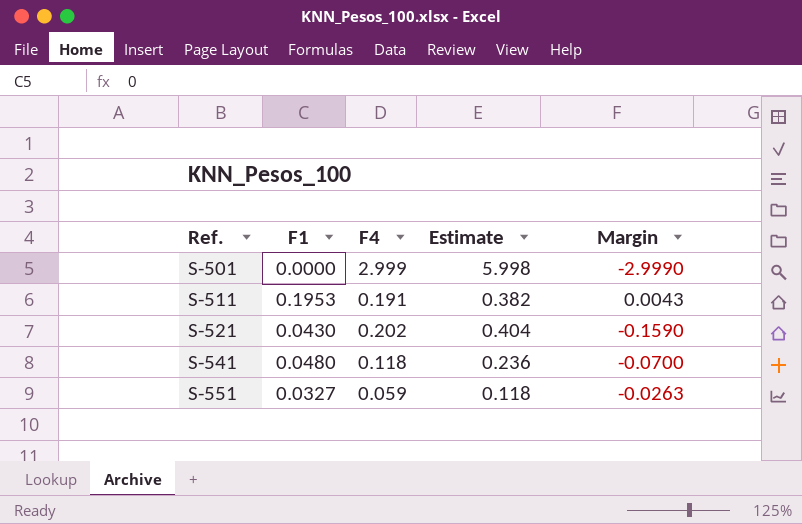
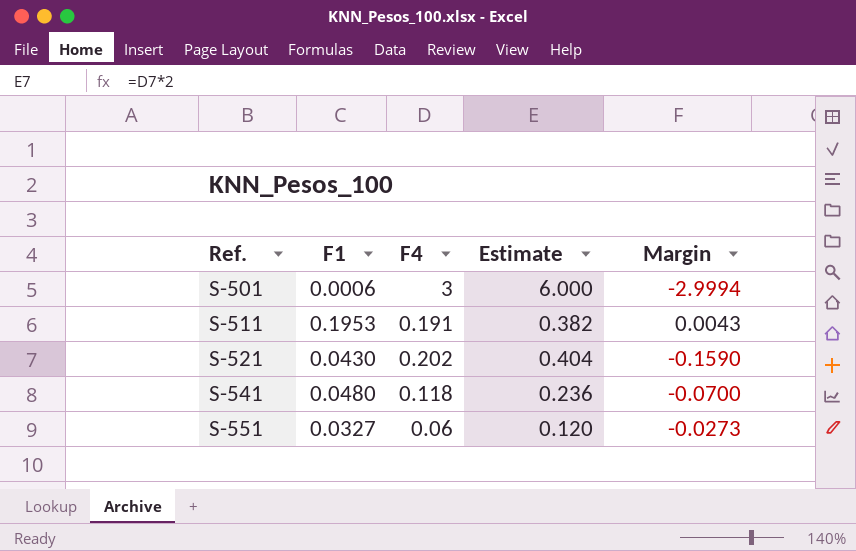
S-501 | F1: 0.0000 -> 0.0006
S-501 | F4: 2.999 -> 3
S-501 | Estimate: 5.998 -> 6.000
S-501 | Margin: -2.9990 -> -2.9994
S-551 | F4: 0.059 -> 0.06
S-551 | Estimate: 0.118 -> 0.120
S-551 | Margin: -0.0263 -> -0.0273

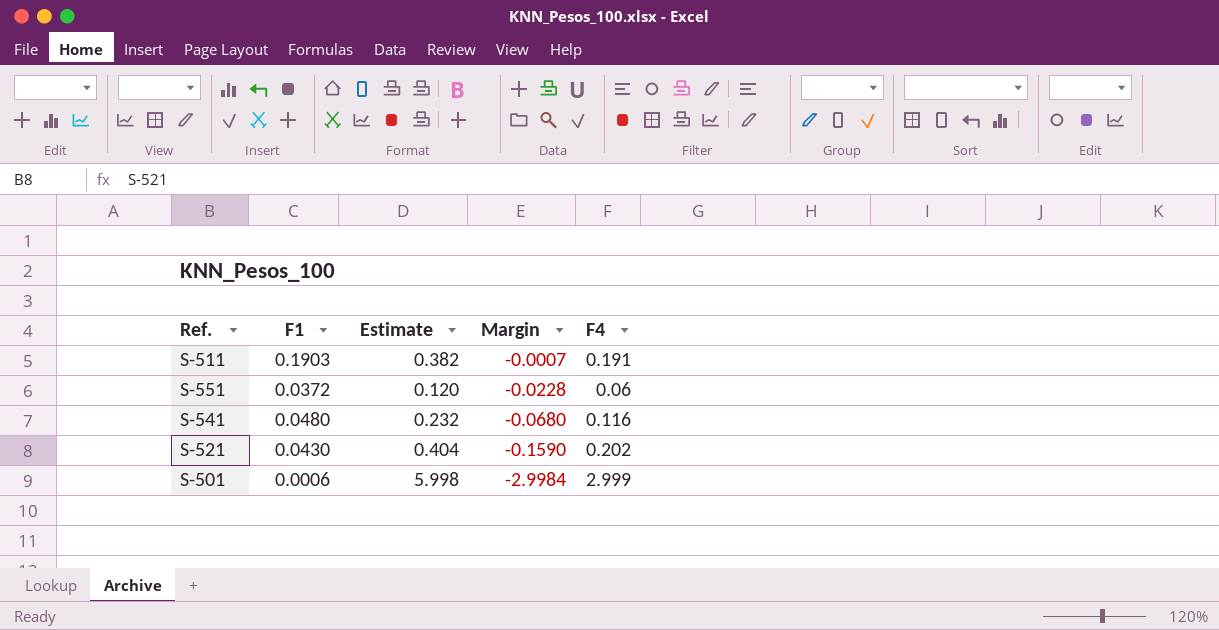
row order: Ref. ascending -> Margin descending
column F4 | position: 3 -> 5
S-511 | F1: 0.1953 -> 0.1903
S-511 | Margin: 0.0043 -> -0.0007
S-551 | F1: 0.0327 -> 0.0372
S-551 | Margin: -0.0273 -> -0.0228
S-541 | Estimate: 0.236 -> 0.232
S-541 | Margin: -0.0700 -> -0.0680
S-541 | F4: 0.118 -> 0.116
S-501 | Estimate: 6.000 -> 5.998
S-501 | Margin: -2.9994 -> -2.9984
S-501 | F4: 3 -> 2.999

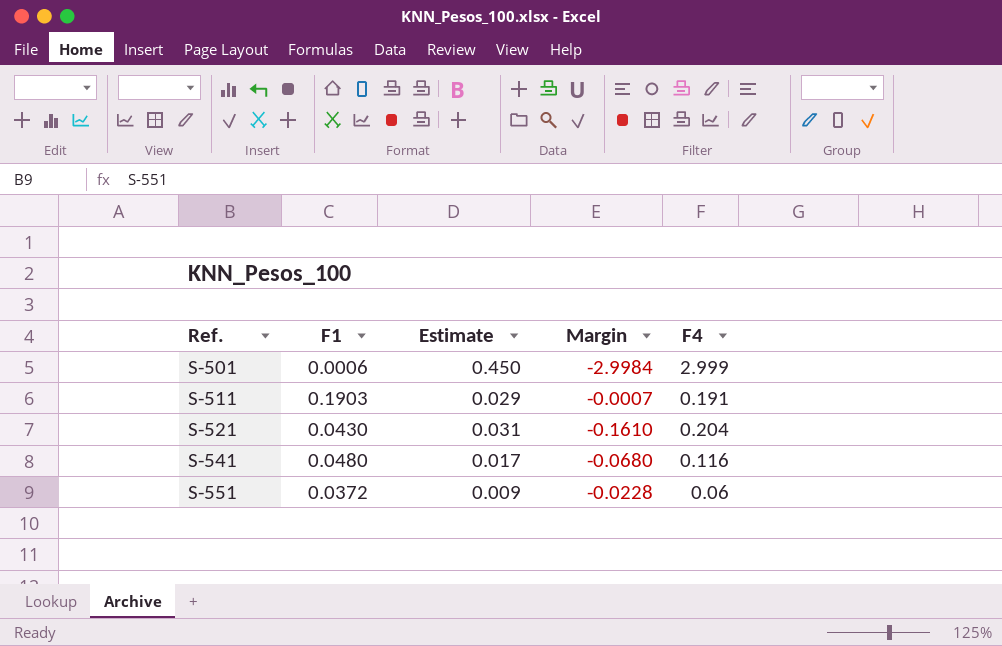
row order: Margin descending -> Ref. ascending
column Estimate | formula: [F4] * 2 -> [F4] * 0.15
S-521 | Margin: -0.1590 -> -0.1610
S-521 | F4: 0.202 -> 0.204

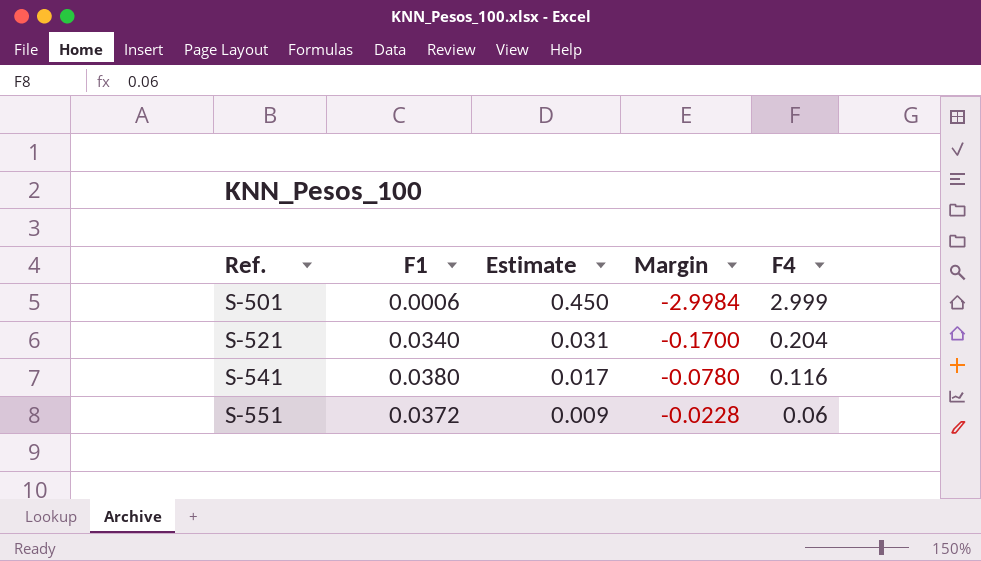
row S-511: 0.1903 | 0.029 | -0.0007 | 0.191 -> none
S-521 | F1: 0.0430 -> 0.0340
S-521 | Margin: -0.1610 -> -0.1700
S-541 | F1: 0.0480 -> 0.0380
S-541 | Margin: -0.0680 -> -0.0780

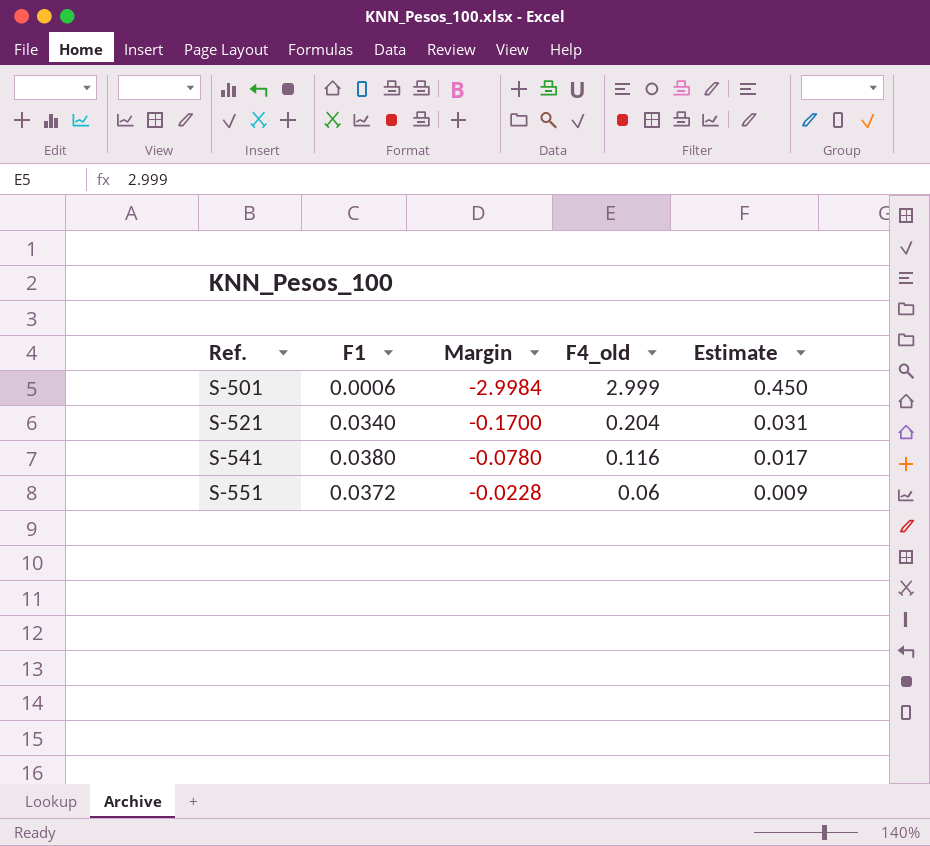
column name: F4 -> F4_old
column Estimate | position: 3 -> 5

